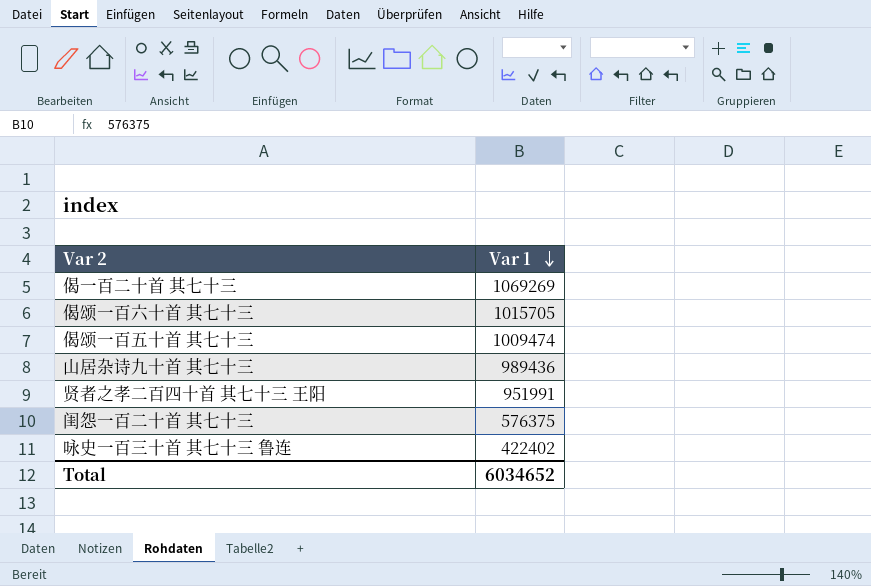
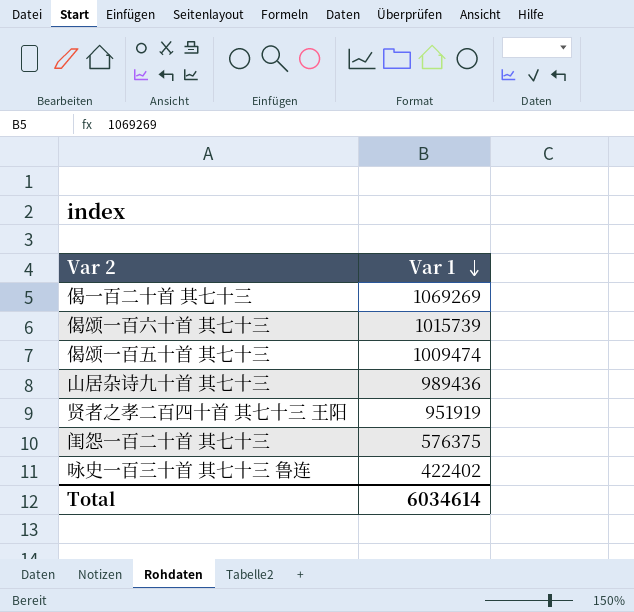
偈颂一百六十首 其七十三 | Var 1: 1015705 -> 1015739
贤者之孝二百四十首 其七十三 王阳 | Var 1: 951991 -> 951919
Total | Var 1: 6034652 -> 6034614

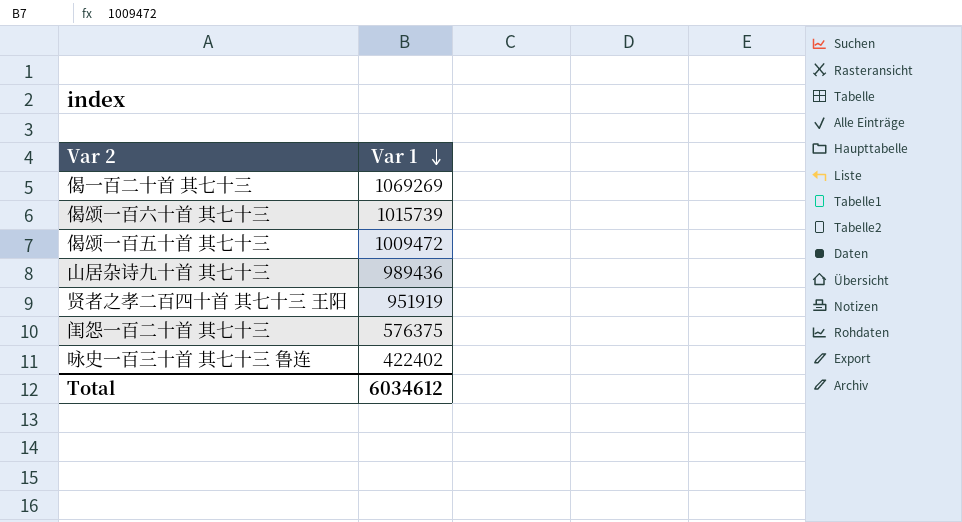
偈颂一百五十首 其七十三 | Var 1: 1009474 -> 1009472
Total | Var 1: 6034614 -> 6034612

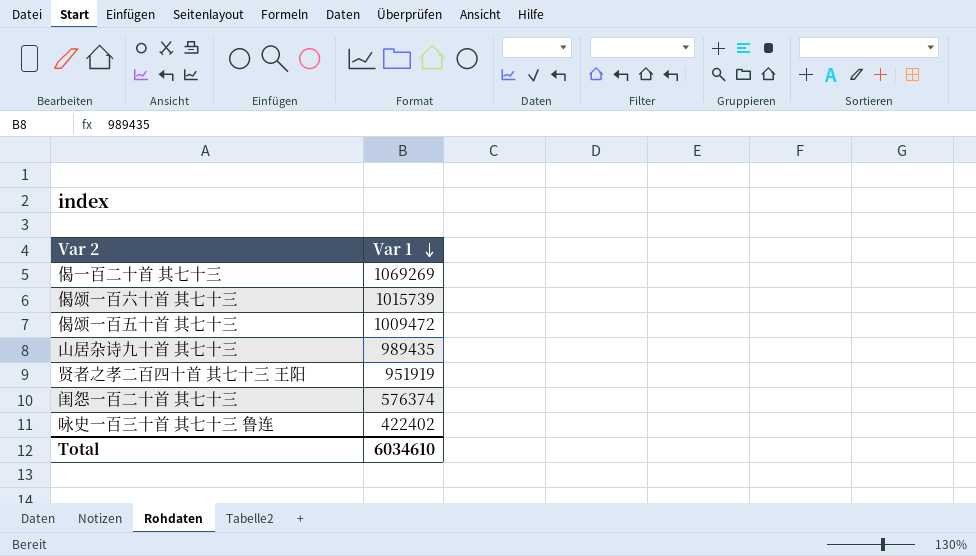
山居杂诗九十首 其七十三 | Var 1: 989436 -> 989435
闺怨一百二十首 其七十三 | Var 1: 576375 -> 576374
Total | Var 1: 6034612 -> 6034610

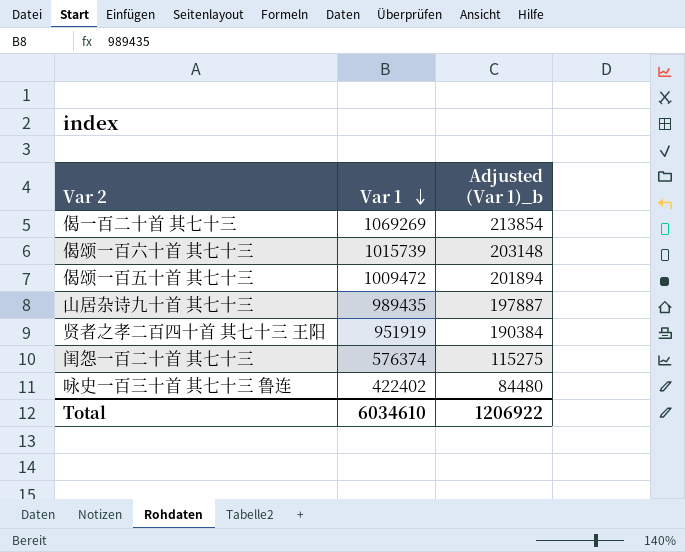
column Adjusted (Var 1)_b | formula: none -> [Var 1] * 0.2

